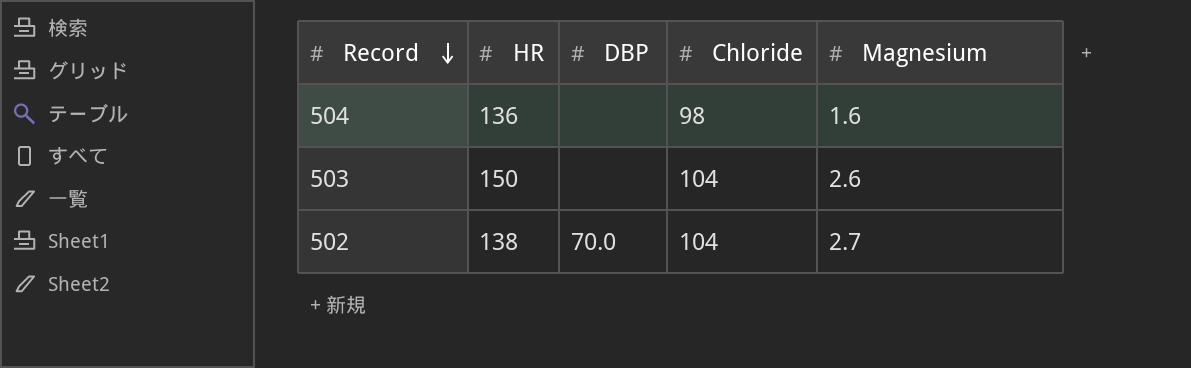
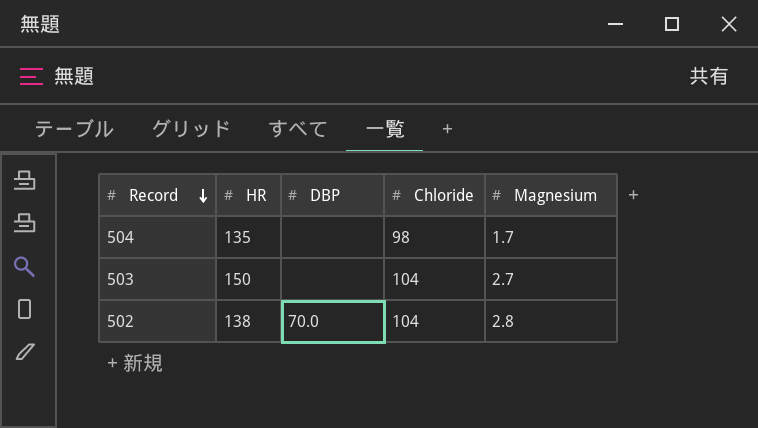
504 | HR: 136 -> 135
504 | Magnesium: 1.6 -> 1.7
503 | Magnesium: 2.6 -> 2.7
502 | Magnesium: 2.7 -> 2.8

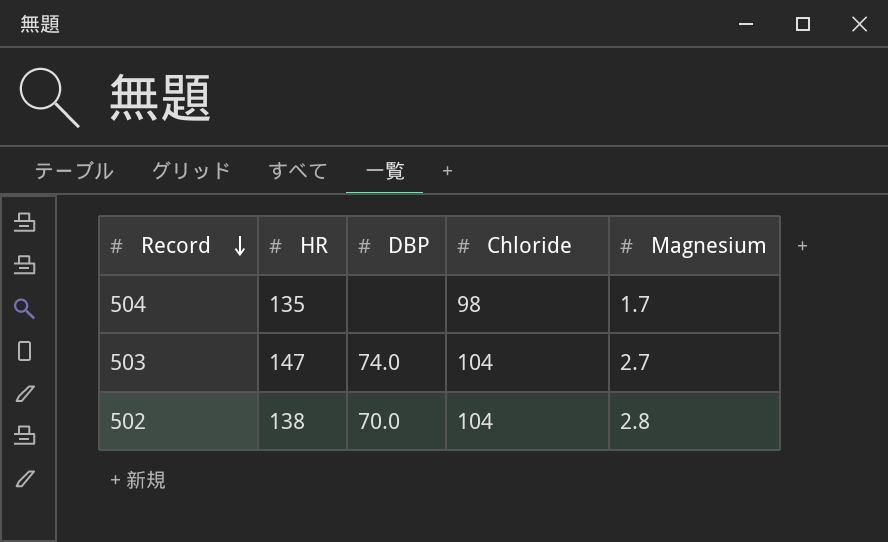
503 | HR: 150 -> 147
503 | DBP: none -> 74.0

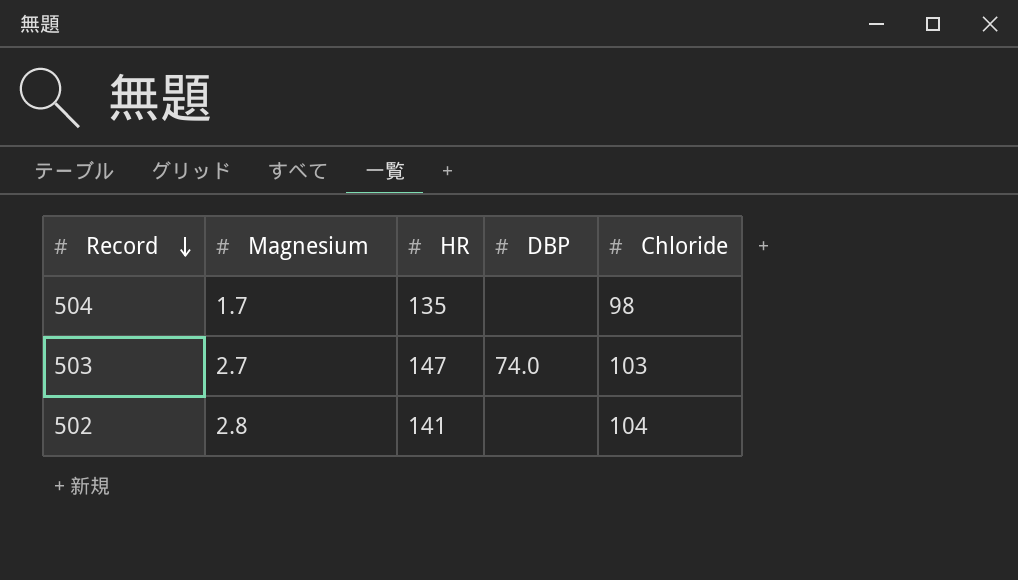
column Magnesium | position: 5 -> 2
503 | Chloride: 104 -> 103
502 | HR: 138 -> 141
502 | DBP: 70.0 -> none

